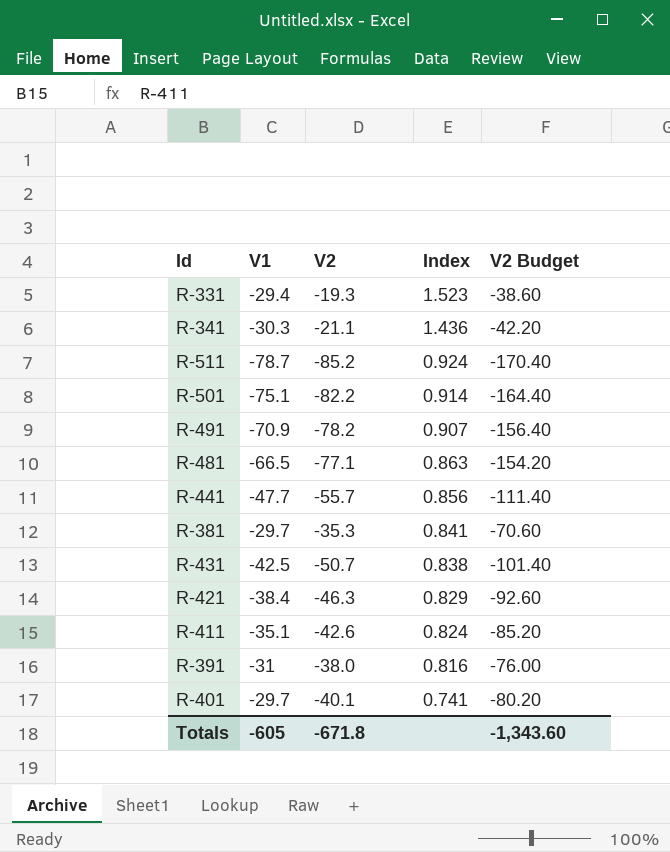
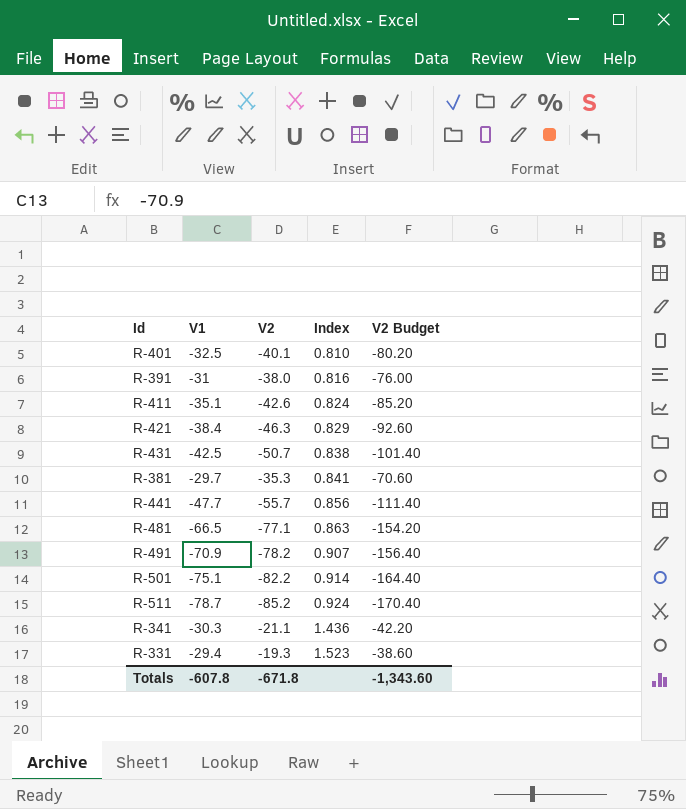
row order: Index descending -> Index ascending
R-401 | V1: -29.7 -> -32.5
R-401 | Index: 0.741 -> 0.810
Totals | V1: -605 -> -607.8

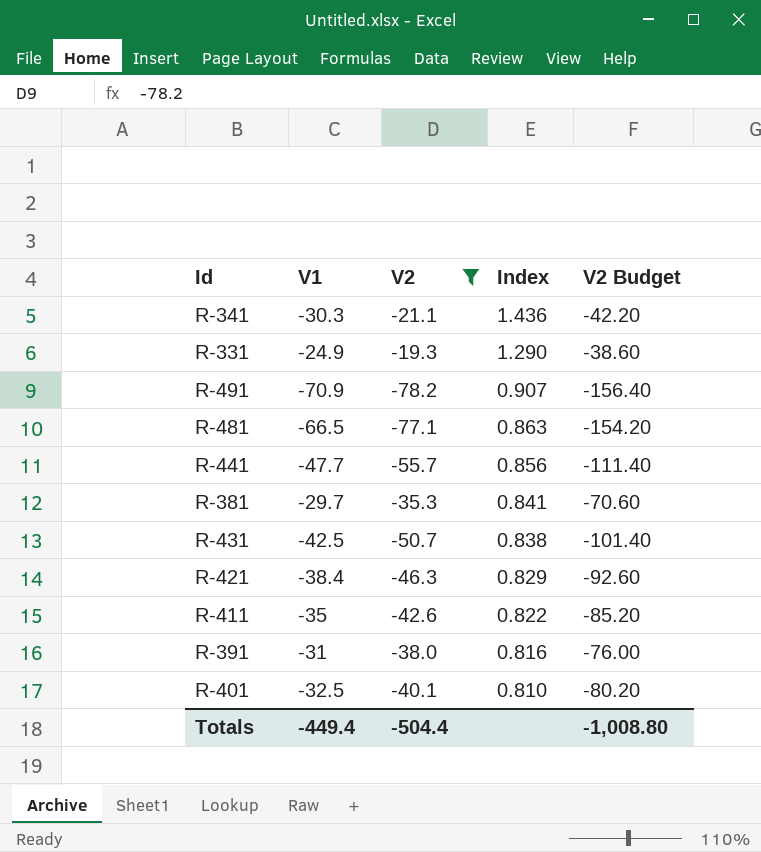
filter: none -> V2 >= -78.2
row order: Index ascending -> Index descending
R-331 | V1: -29.4 -> -24.9
R-331 | Index: 1.523 -> 1.290
R-411 | V1: -35.1 -> -35
R-411 | Index: 0.824 -> 0.822
Totals | V1: -607.8 -> -449.4
Totals | V2: -671.8 -> -504.4
Totals | V2 Budget: -1,343.60 -> -1,008.80

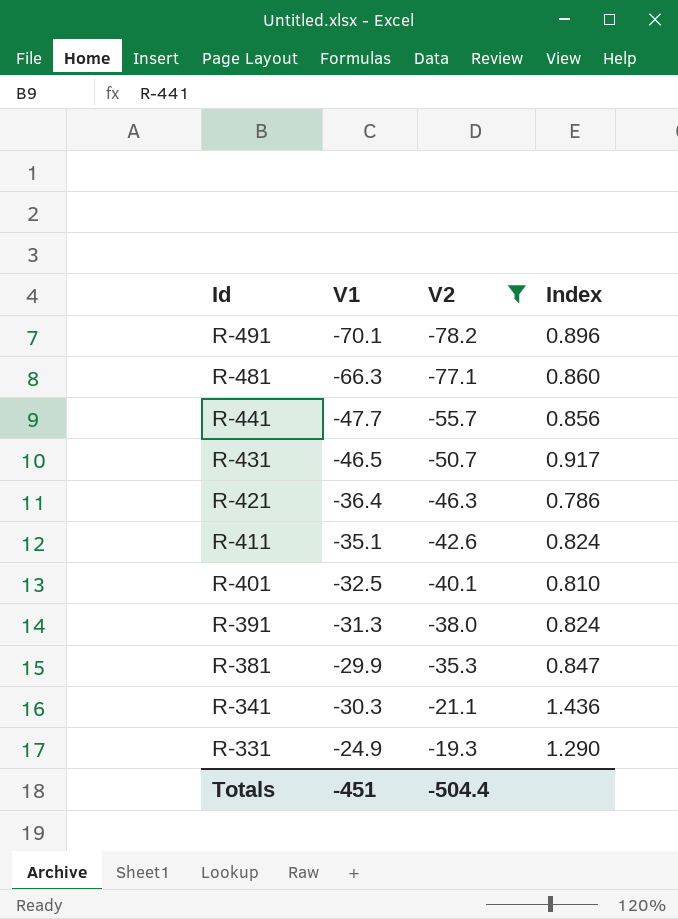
row order: Index descending -> Id descending
column V2 Budget | formula: [V2] * 2 -> none
R-491 | V1: -70.9 -> -70.1
R-491 | Index: 0.907 -> 0.896
R-481 | V1: -66.5 -> -66.3
R-481 | Index: 0.863 -> 0.860
R-431 | V1: -42.5 -> -46.5
R-431 | Index: 0.838 -> 0.917
R-421 | V1: -38.4 -> -36.4
R-421 | Index: 0.829 -> 0.786
R-411 | V1: -35 -> -35.1
R-411 | Index: 0.822 -> 0.824
R-391 | V1: -31 -> -31.3
R-391 | Index: 0.816 -> 0.824
R-381 | V1: -29.7 -> -29.9
R-381 | Index: 0.841 -> 0.847
Totals | V1: -449.4 -> -451

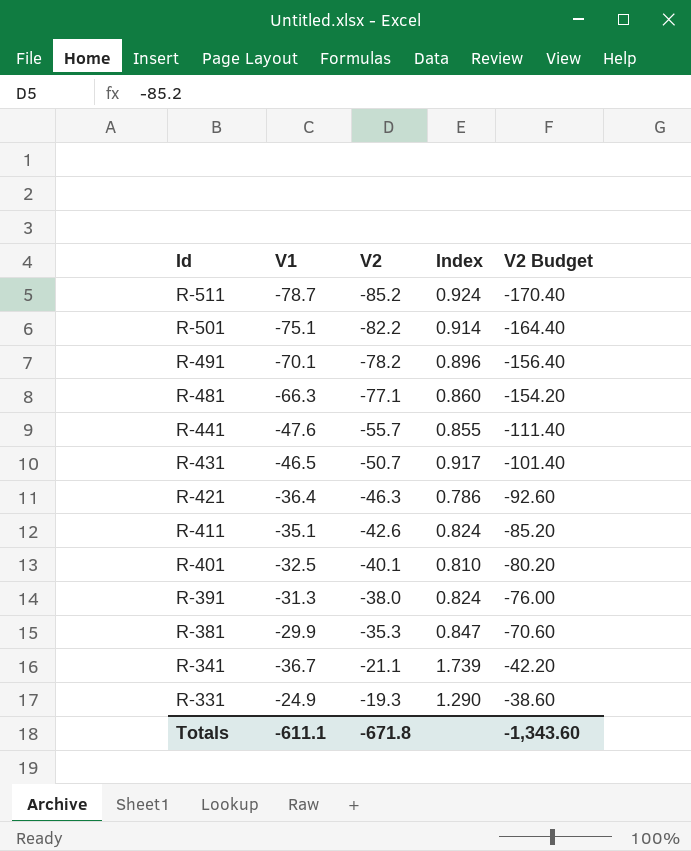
filter: V2 >= -78.2 -> none
column V2 Budget | formula: none -> [V2] * 2
R-441 | V1: -47.7 -> -47.6
R-441 | Index: 0.856 -> 0.855
R-341 | V1: -30.3 -> -36.7
R-341 | Index: 1.436 -> 1.739
Totals | V1: -451 -> -611.1
Totals | V2: -504.4 -> -671.8

